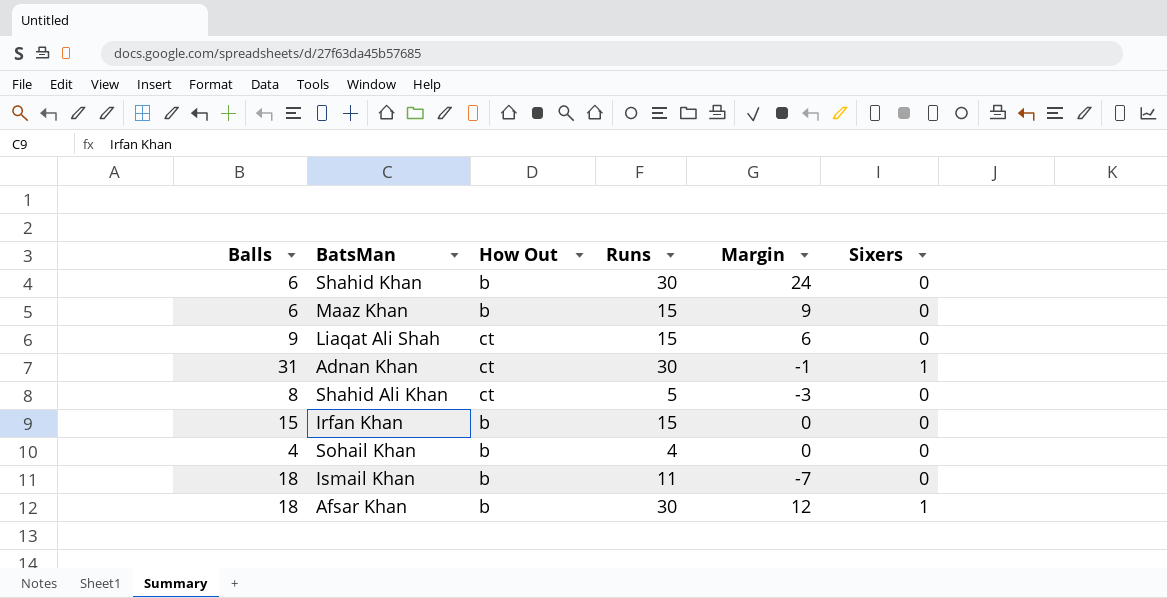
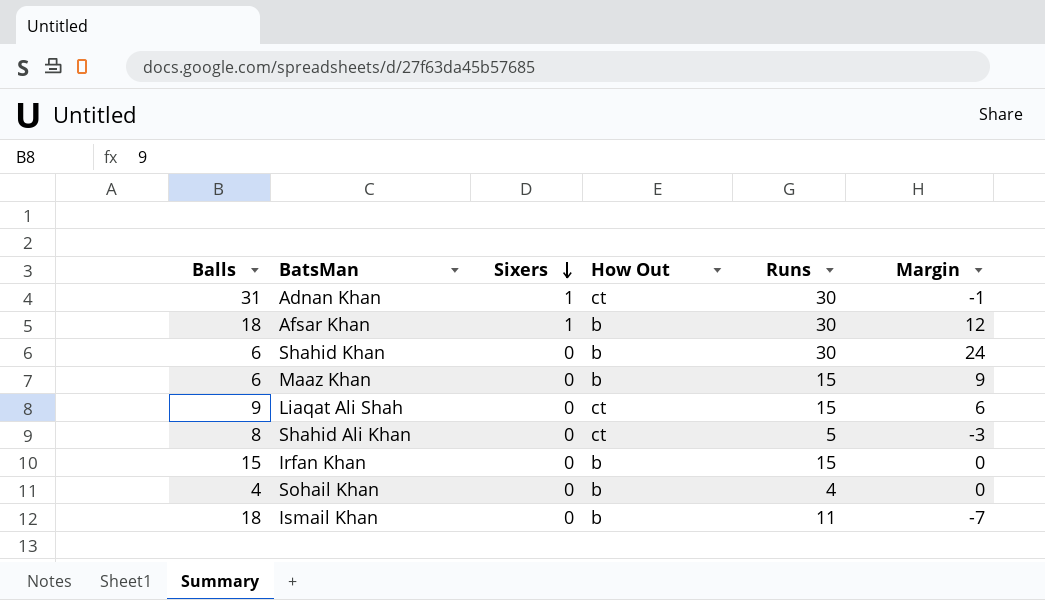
row order: none -> Sixers descending
column Sixers | position: 6 -> 3

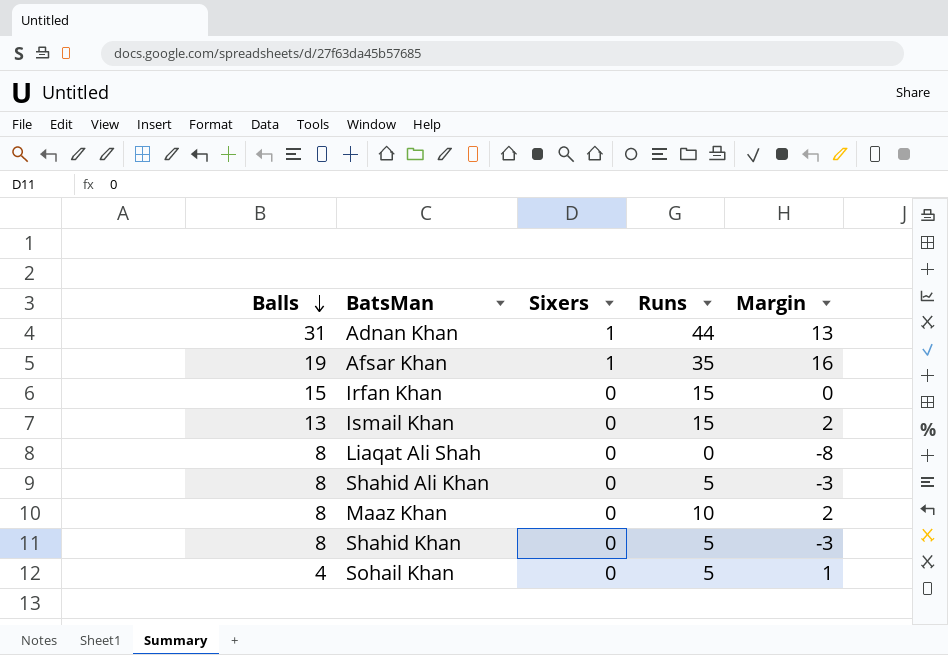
row order: Sixers descending -> Balls descending
column How Out | position: 4 -> none
Adnan Khan | Runs: 30 -> 44
Adnan Khan | Margin: -1 -> 13
Afsar Khan | Balls: 18 -> 19
Afsar Khan | Runs: 30 -> 35
Afsar Khan | Margin: 12 -> 16
Ismail Khan | Balls: 18 -> 13
Ismail Khan | Runs: 11 -> 15
Ismail Khan | Margin: -7 -> 2
Liaqat Ali Shah | Balls: 9 -> 8
Liaqat Ali Shah | Runs: 15 -> 0
Liaqat Ali Shah | Margin: 6 -> -8
Maaz Khan | Balls: 6 -> 8
Maaz Khan | Runs: 15 -> 10
Maaz Khan | Margin: 9 -> 2
Shahid Khan | Balls: 6 -> 8
Shahid Khan | Runs: 30 -> 5
Shahid Khan | Margin: 24 -> -3
Sohail Khan | Runs: 4 -> 5
Sohail Khan | Margin: 0 -> 1

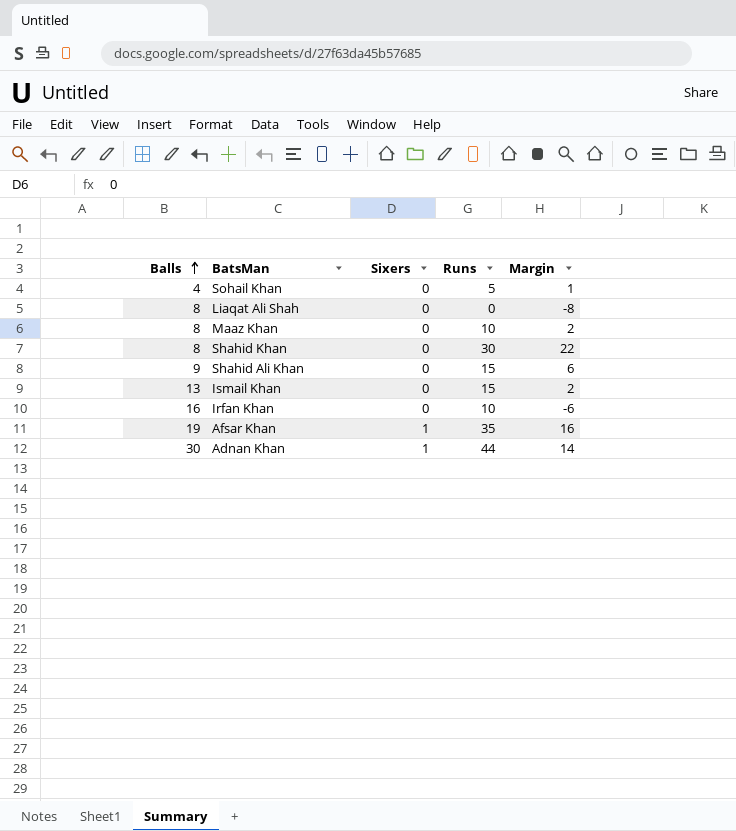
row order: Balls descending -> Balls ascending
Shahid Khan | Runs: 5 -> 30
Shahid Khan | Margin: -3 -> 22
Shahid Ali Khan | Balls: 8 -> 9
Shahid Ali Khan | Runs: 5 -> 15
Shahid Ali Khan | Margin: -3 -> 6
Irfan Khan | Balls: 15 -> 16
Irfan Khan | Runs: 15 -> 10
Irfan Khan | Margin: 0 -> -6
Adnan Khan | Balls: 31 -> 30
Adnan Khan | Margin: 13 -> 14

